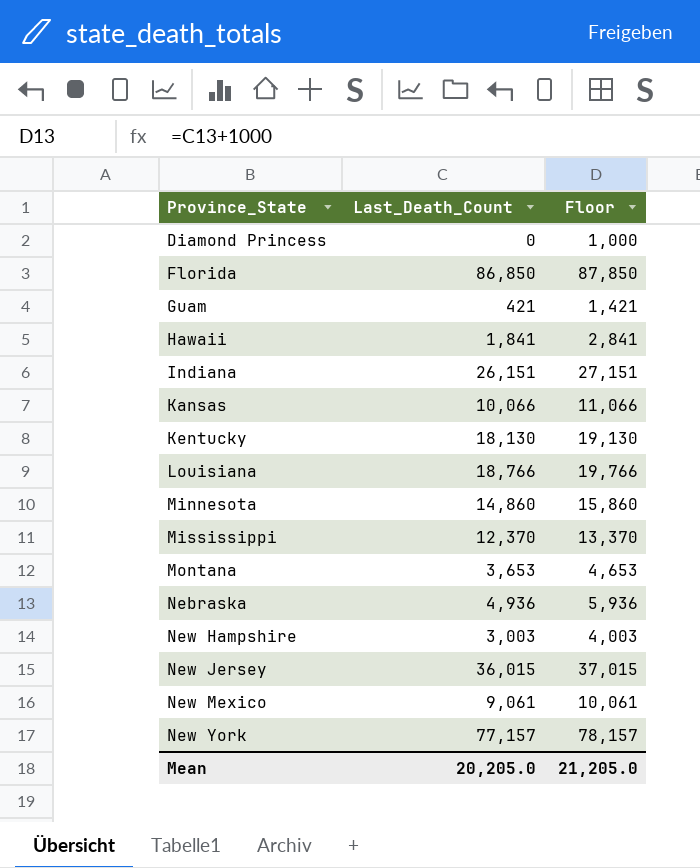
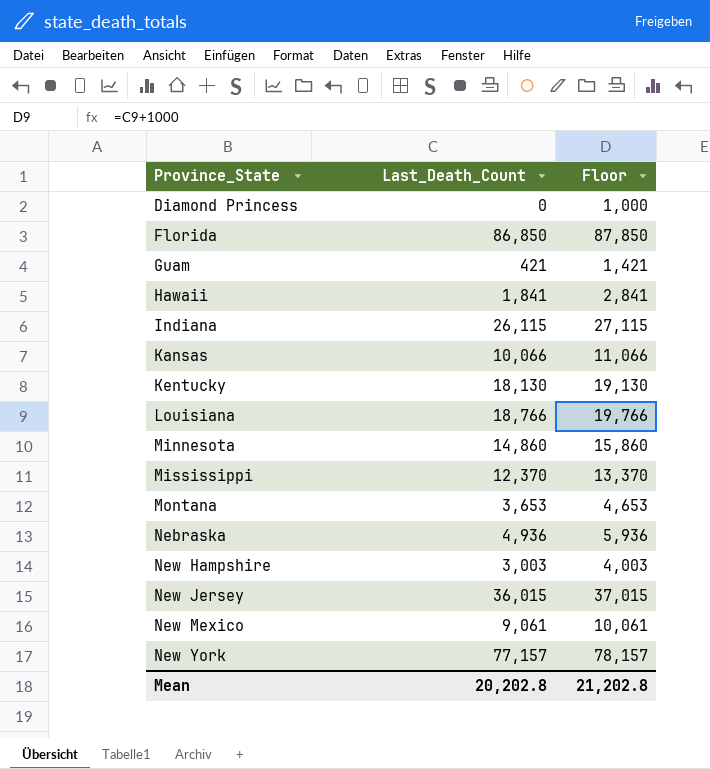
Indiana | Last_Death_Count: 26,151 -> 26,115
Indiana | Floor: 27,151 -> 27,115
Mean | Last_Death_Count: 20,205.0 -> 20,202.8
Mean | Floor: 21,205.0 -> 21,202.8

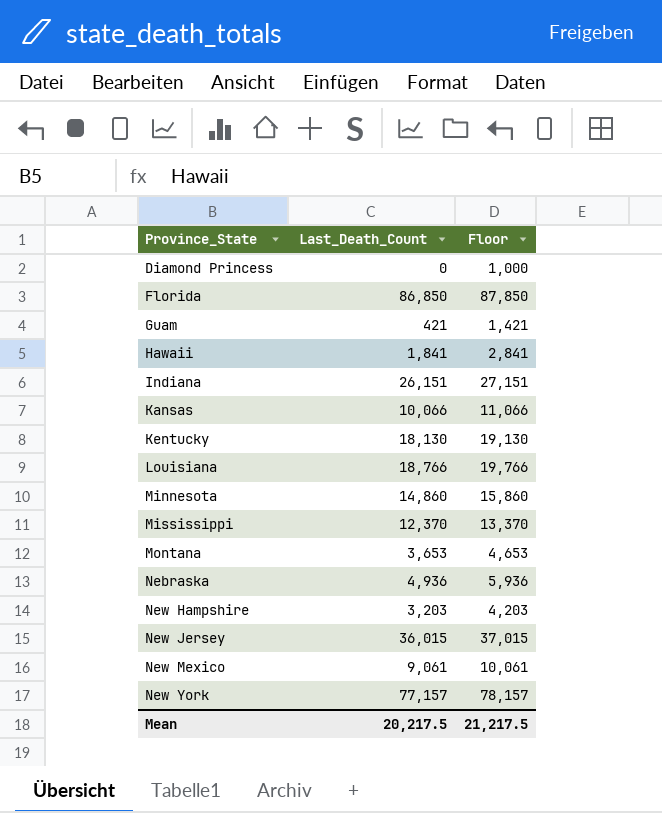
Indiana | Last_Death_Count: 26,115 -> 26,151
Indiana | Floor: 27,115 -> 27,151
New Hampshire | Last_Death_Count: 3,003 -> 3,203
New Hampshire | Floor: 4,003 -> 4,203
Mean | Last_Death_Count: 20,202.8 -> 20,217.5
Mean | Floor: 21,202.8 -> 21,217.5

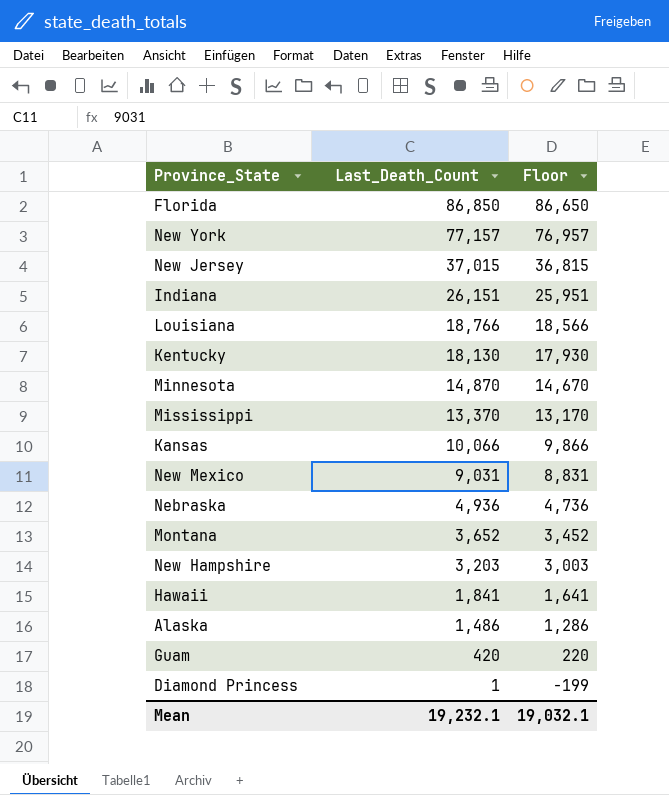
row order: Province_State ascending -> Last_Death_Count descending
column Floor | formula: [Last_Death_Count] + 1000 -> [Last_Death_Count] - 200
New Jersey | Last_Death_Count: 36,015 -> 37,015
Minnesota | Last_Death_Count: 14,860 -> 14,870
Mississippi | Last_Death_Count: 12,370 -> 13,370
New Mexico | Last_Death_Count: 9,061 -> 9,031
Montana | Last_Death_Count: 3,653 -> 3,652
row Alaska: none -> 1,486 | 1,286
Guam | Last_Death_Count: 421 -> 420
Diamond Princess | Last_Death_Count: 0 -> 1
Mean | Last_Death_Count: 20,217.5 -> 19,232.1
Mean | Floor: 21,217.5 -> 19,032.1

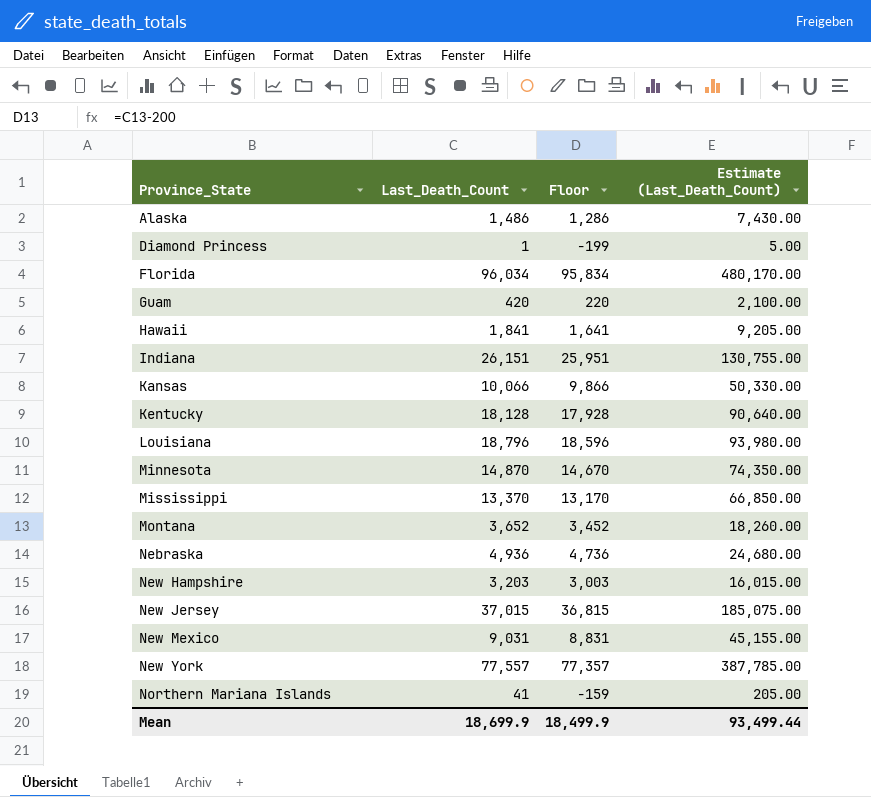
row order: Last_Death_Count descending -> Province_State ascending
column Estimate (Last_Death_Count) | formula: none -> [Last_Death_Count] * 5
Florida | Last_Death_Count: 86,850 -> 96,034
Florida | Floor: 86,650 -> 95,834
Kentucky | Last_Death_Count: 18,130 -> 18,128
Kentucky | Floor: 17,930 -> 17,928
Louisiana | Last_Death_Count: 18,766 -> 18,796
Louisiana | Floor: 18,566 -> 18,596
New York | Last_Death_Count: 77,157 -> 77,557
New York | Floor: 76,957 -> 77,357
row Northern Mariana Islands: none -> 41 | -159 | 205.00
Mean | Last_Death_Count: 19,232.1 -> 18,699.9
Mean | Floor: 19,032.1 -> 18,499.9

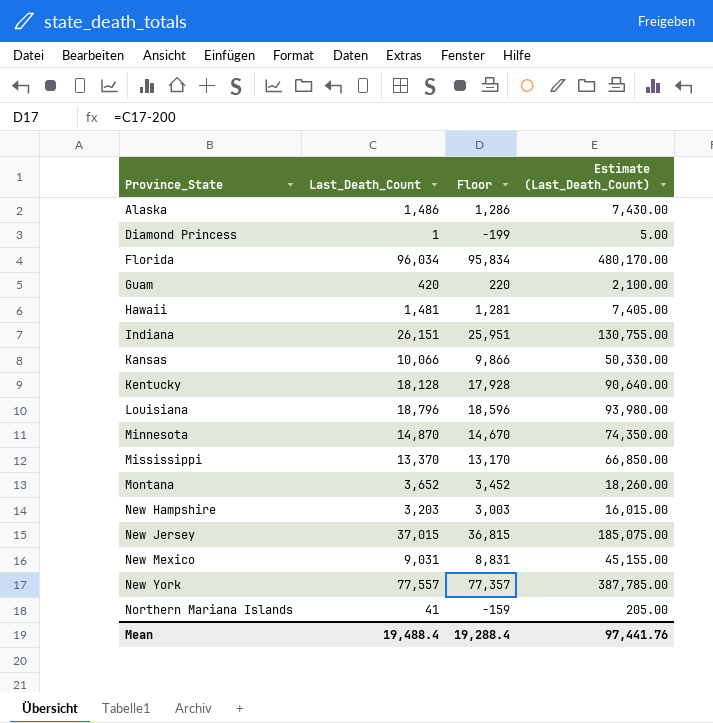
row Nebraska: 4,936 | 4,736 | 24,680.00 -> none
Hawaii | Last_Death_Count: 1,841 -> 1,481
Hawaii | Floor: 1,641 -> 1,281
Hawaii | Estimate (Last_Death_Count): 9,205.00 -> 7,405.00
Mean | Last_Death_Count: 18,699.9 -> 19,488.4
Mean | Floor: 18,499.9 -> 19,288.4
Mean | Estimate (Last_Death_Count): 93,499.44 -> 97,441.76

